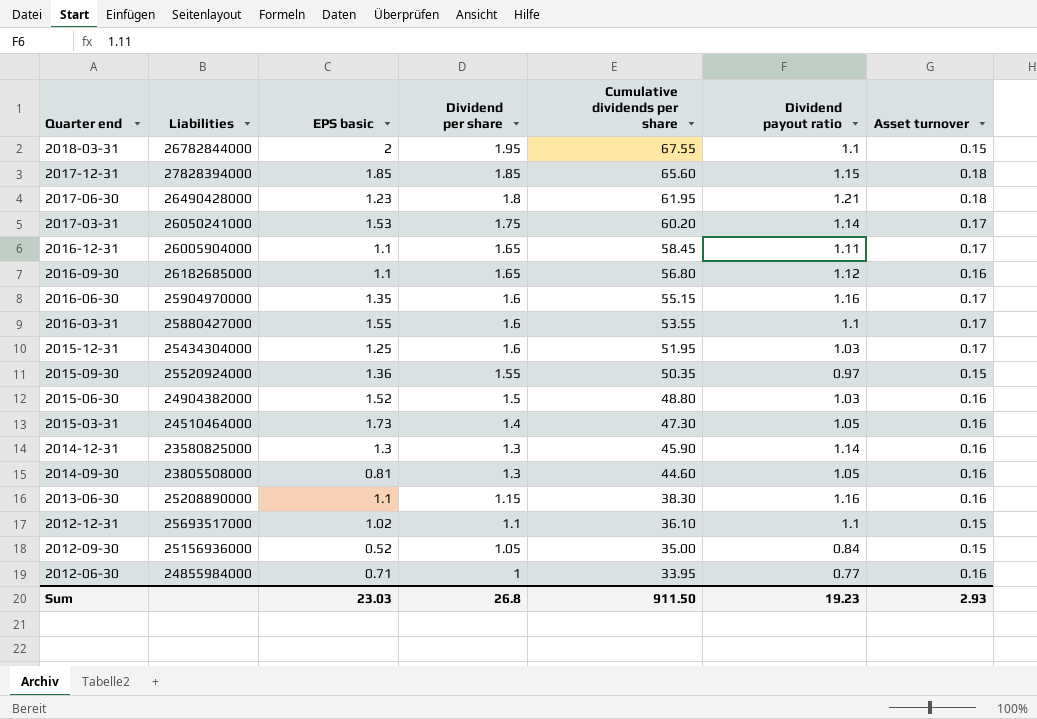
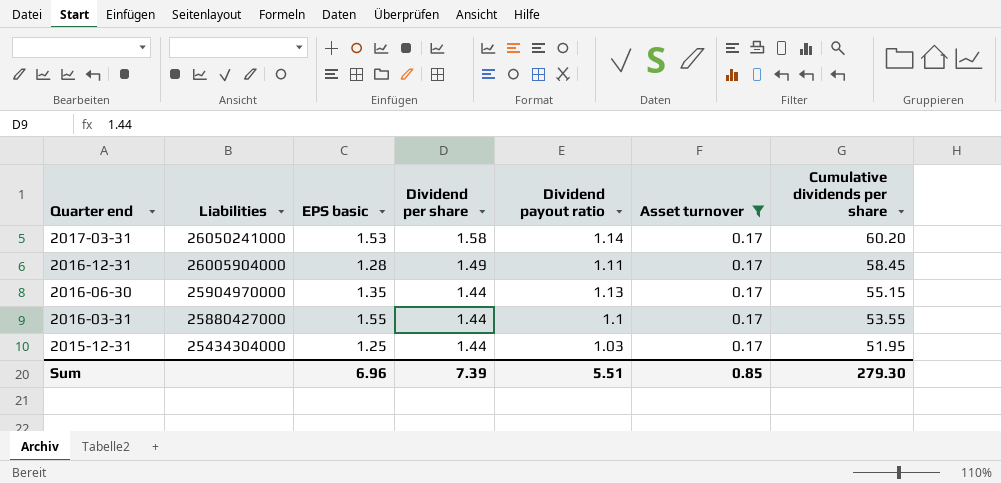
filter: none -> Asset turnover = 0.17
column Cumulative dividends per share | position: 5 -> 7
2017-03-31 | Dividend per share: 1.75 -> 1.58
2016-12-31 | EPS basic: 1.1 -> 1.28
2016-12-31 | Dividend per share: 1.65 -> 1.49
2016-06-30 | Dividend per share: 1.6 -> 1.44
2016-06-30 | Dividend payout ratio: 1.16 -> 1.13
2016-03-31 | Dividend per share: 1.6 -> 1.44
2015-12-31 | Dividend per share: 1.6 -> 1.44
Sum | EPS basic: 23.03 -> 6.96
Sum | Dividend per share: 26.8 -> 7.39
Sum | Dividend payout ratio: 19.23 -> 5.51
Sum | Asset turnover: 2.93 -> 0.85
Sum | Cumulative dividends per share: 911.50 -> 279.30

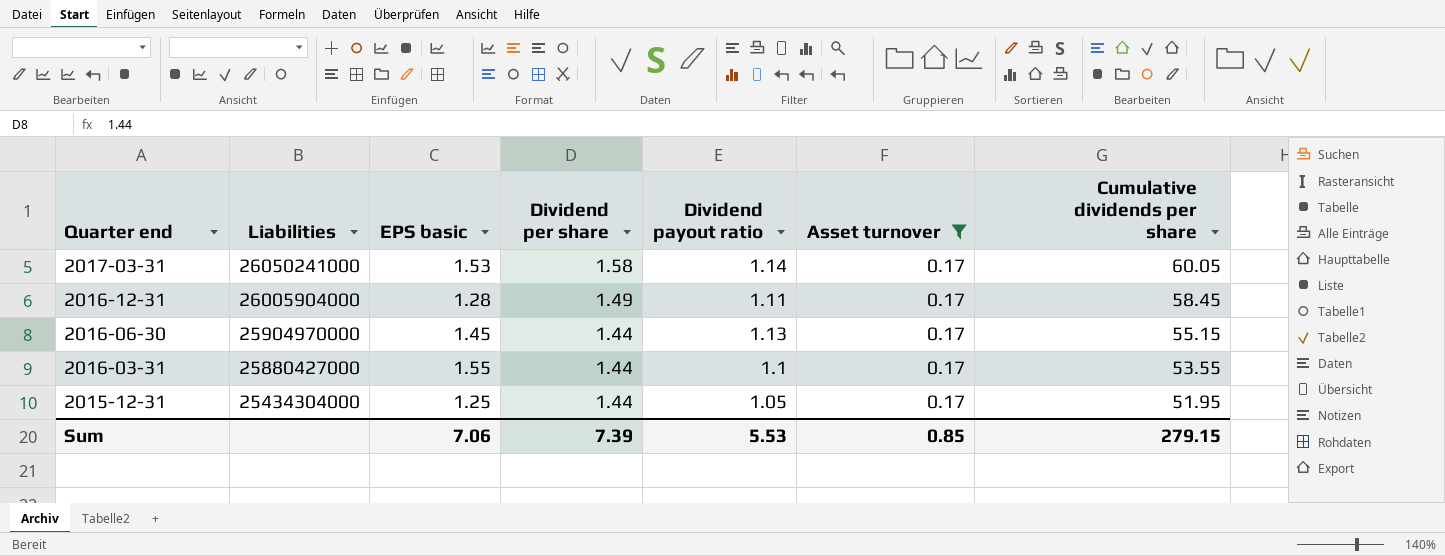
2017-03-31 | Cumulative dividends per share: 60.20 -> 60.05
2016-06-30 | EPS basic: 1.35 -> 1.45
2015-12-31 | Dividend payout ratio: 1.03 -> 1.05
Sum | EPS basic: 6.96 -> 7.06
Sum | Dividend payout ratio: 5.51 -> 5.53
Sum | Cumulative dividends per share: 279.30 -> 279.15

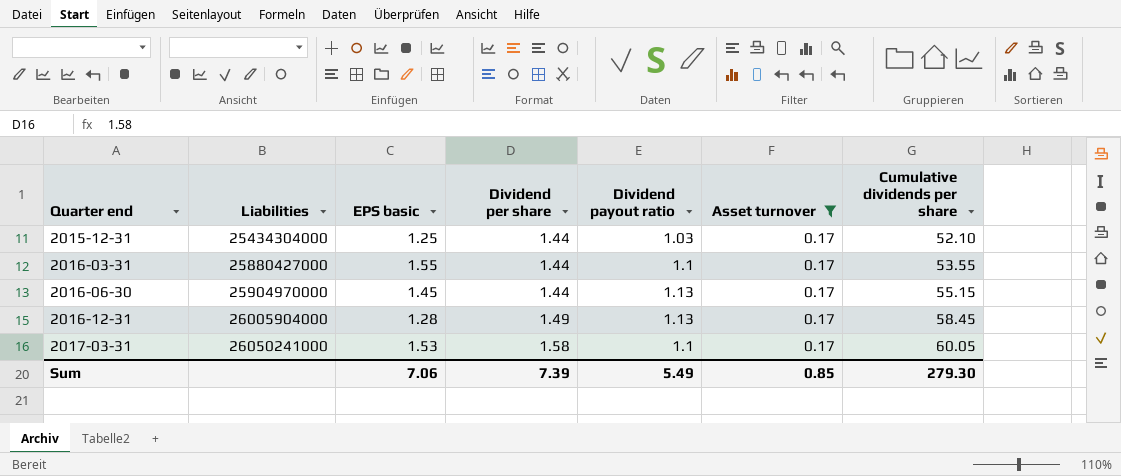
row order: Quarter end descending -> Quarter end ascending
2015-12-31 | Dividend payout ratio: 1.05 -> 1.03
2015-12-31 | Cumulative dividends per share: 51.95 -> 52.10
2016-12-31 | Dividend payout ratio: 1.11 -> 1.13
2017-03-31 | Dividend payout ratio: 1.14 -> 1.1
Sum | Dividend payout ratio: 5.53 -> 5.49
Sum | Cumulative dividends per share: 279.15 -> 279.30

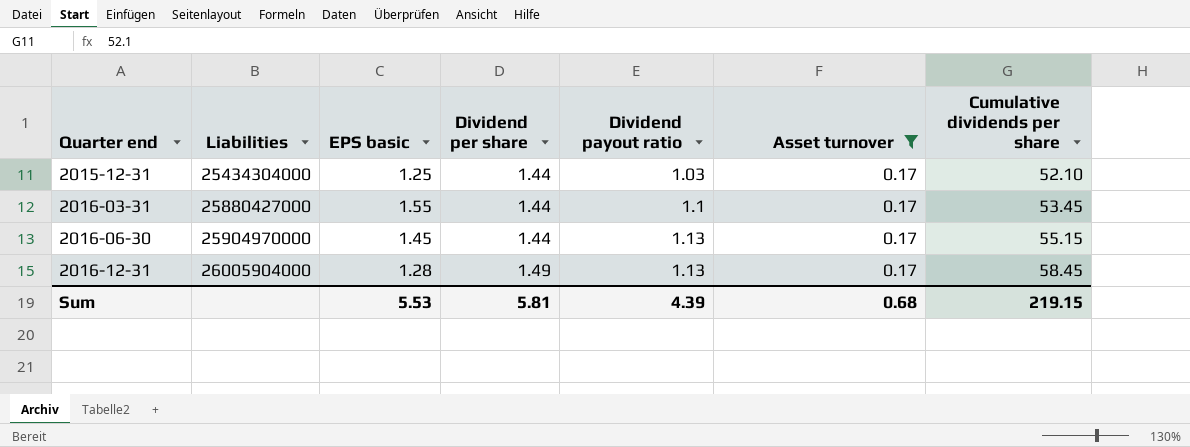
row 2017-03-31: 26050241000 | 1.53 | 1.58 | 1.1 | 0.17 | 60.05 -> none
2016-03-31 | Cumulative dividends per share: 53.55 -> 53.45
Sum | EPS basic: 7.06 -> 5.53
Sum | Dividend per share: 7.39 -> 5.81
Sum | Dividend payout ratio: 5.49 -> 4.39
Sum | Asset turnover: 0.85 -> 0.68
Sum | Cumulative dividends per share: 279.30 -> 219.15

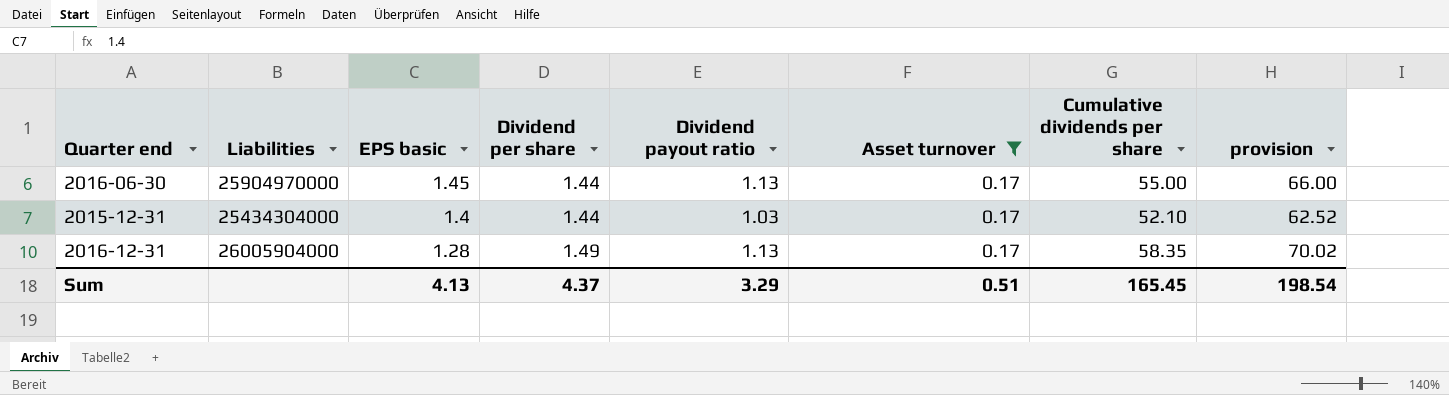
row order: Quarter end ascending -> EPS basic descending
column provision | formula: none -> [Cumulative dividends per share] * 1.2
row 2016-03-31: 25880427000 | 1.55 | 1.44 | 1.1 | 0.17 | 53.45 -> none
2016-06-30 | Cumulative dividends per share: 55.15 -> 55.00
2015-12-31 | EPS basic: 1.25 -> 1.4
2016-12-31 | Cumulative dividends per share: 58.45 -> 58.35
Sum | EPS basic: 5.53 -> 4.13
Sum | Dividend per share: 5.81 -> 4.37
Sum | Dividend payout ratio: 4.39 -> 3.29
Sum | Asset turnover: 0.68 -> 0.51
Sum | Cumulative dividends per share: 219.15 -> 165.45

